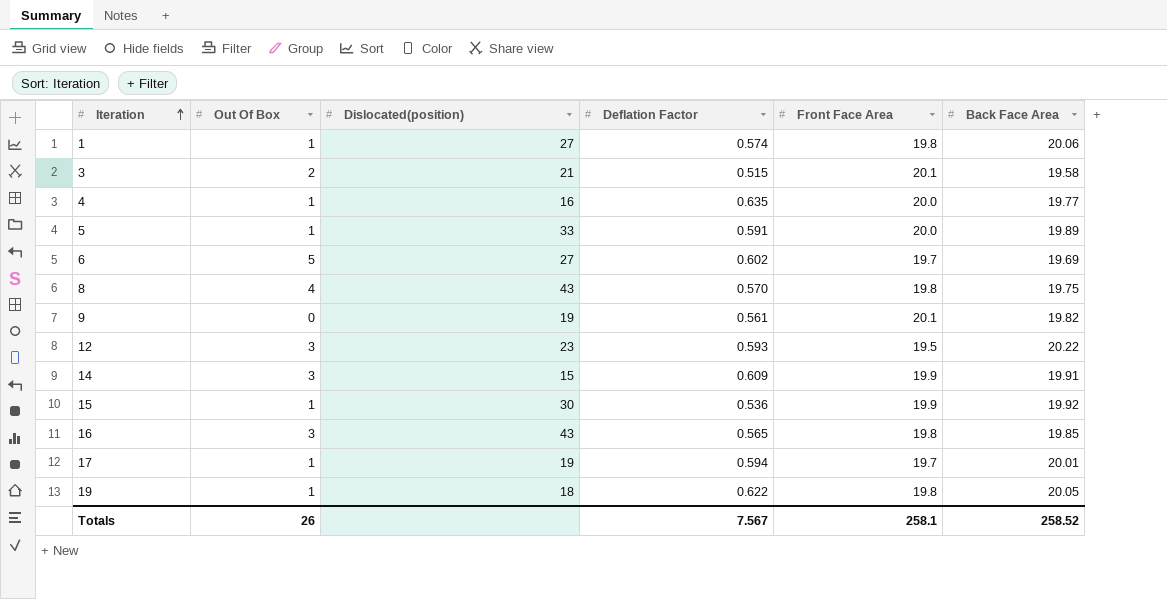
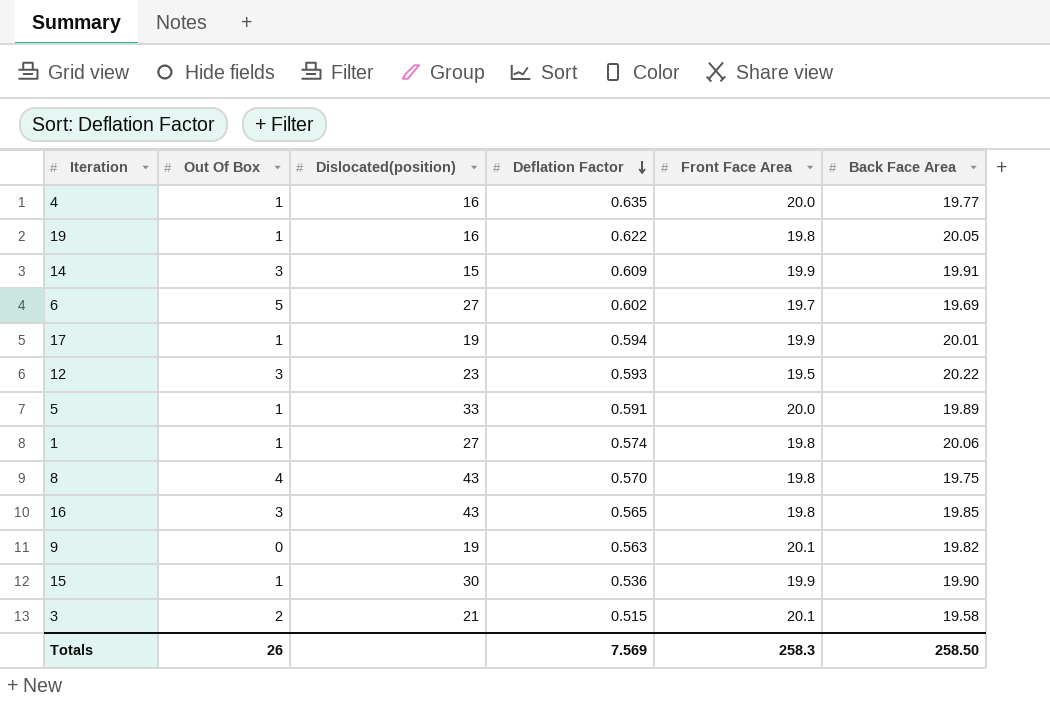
row order: Iteration ascending -> Deflation Factor descending
19 | Dislocated(position): 18 -> 16
17 | Front Face Area: 19.7 -> 19.9
9 | Deflation Factor: 0.561 -> 0.563
15 | Back Face Area: 19.92 -> 19.90
Totals | Deflation Factor: 7.567 -> 7.569
Totals | Front Face Area: 258.1 -> 258.3
Totals | Back Face Area: 258.52 -> 258.50

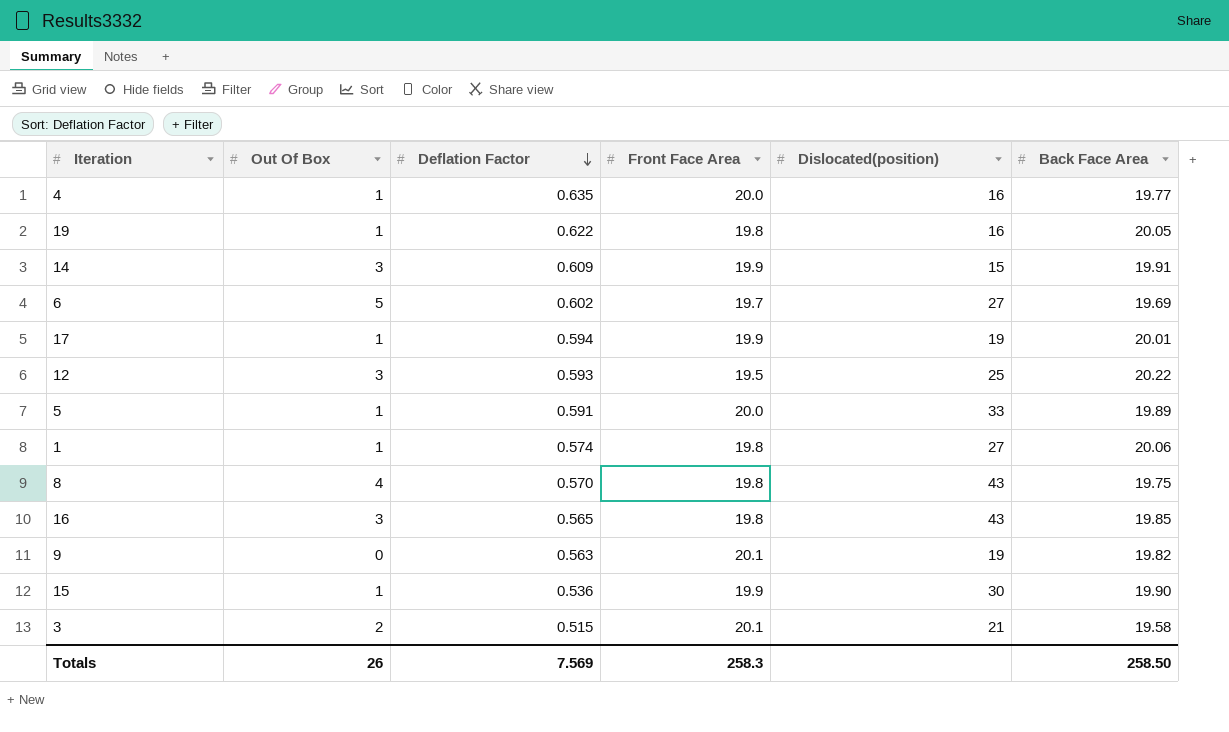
column Dislocated(position) | position: 3 -> 5
12 | Dislocated(position): 23 -> 25

